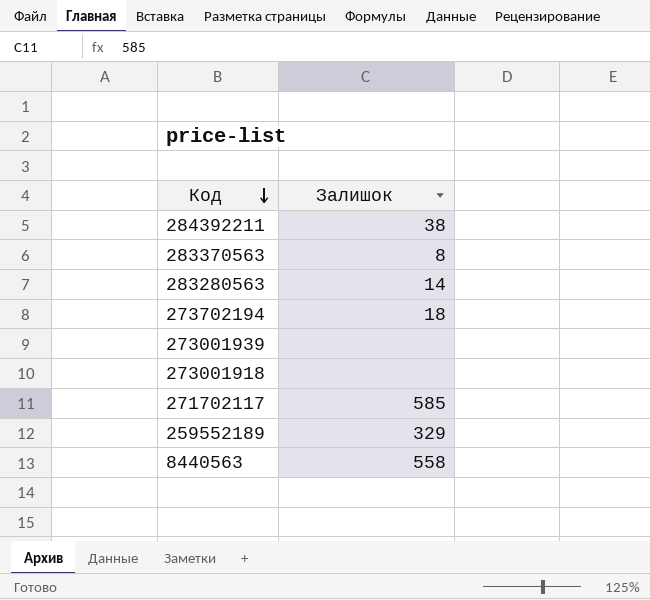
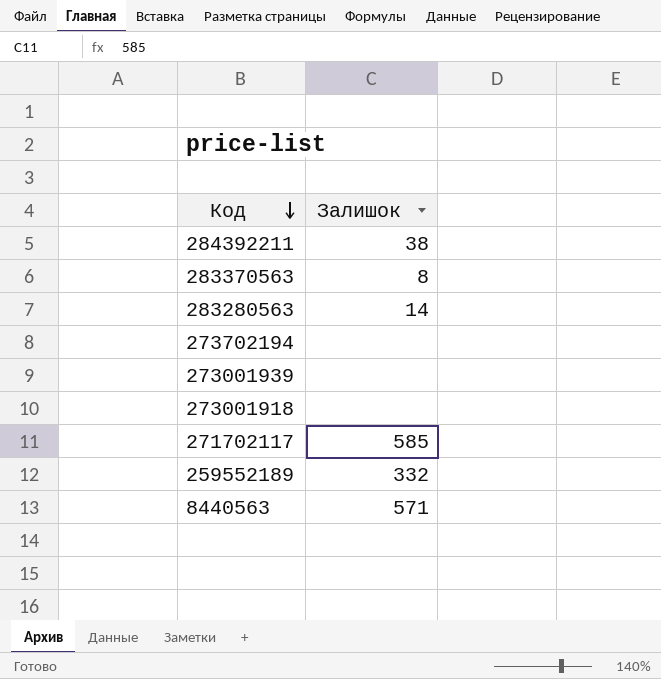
273702194 | Залишок: 18 -> none
259552189 | Залишок: 329 -> 332
8440563 | Залишок: 558 -> 571

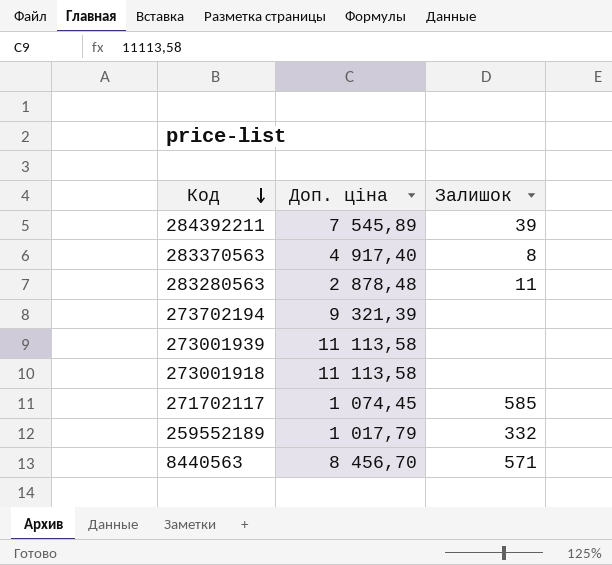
column Доп. ціна | position: none -> 2
284392211 | Залишок: 38 -> 39
283280563 | Залишок: 14 -> 11

